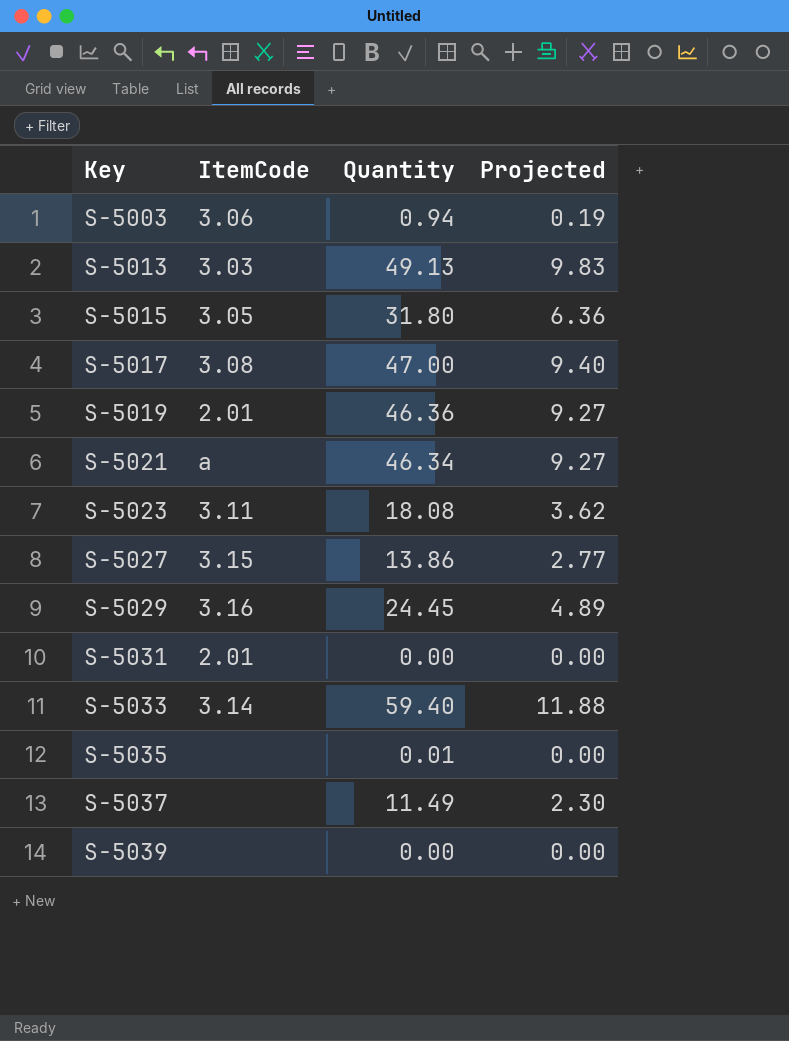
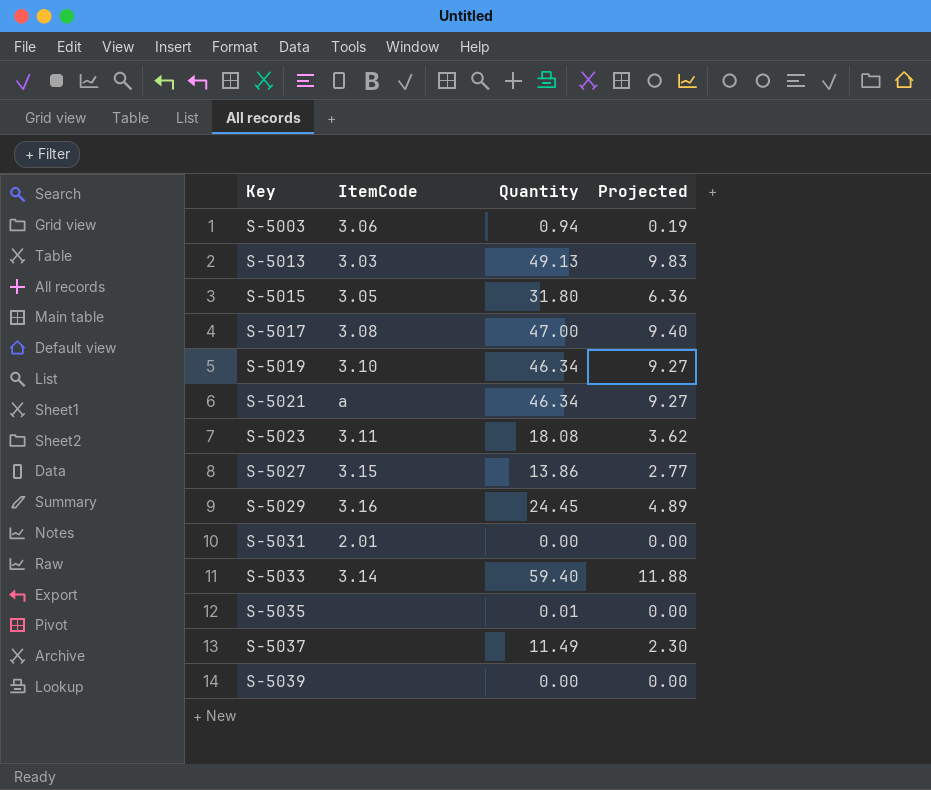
S-5019 | ItemCode: 2.01 -> 3.10
S-5019 | Quantity: 46.36 -> 46.34

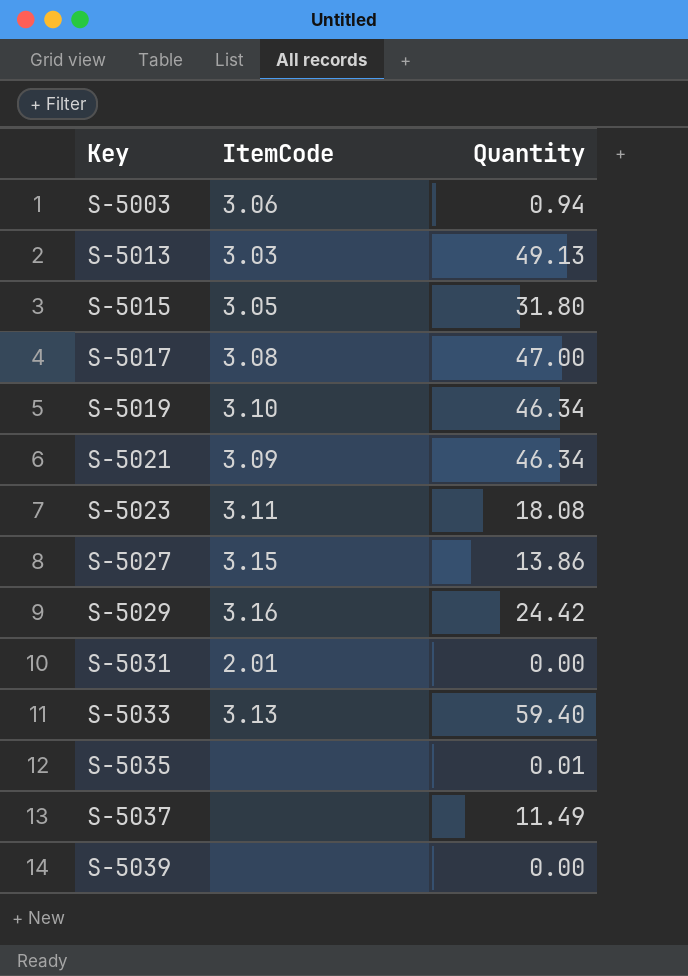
column Projected | formula: [Quantity] * 0.2 -> none
S-5021 | ItemCode: a -> 3.09
S-5029 | Quantity: 24.45 -> 24.42
S-5033 | ItemCode: 3.14 -> 3.13

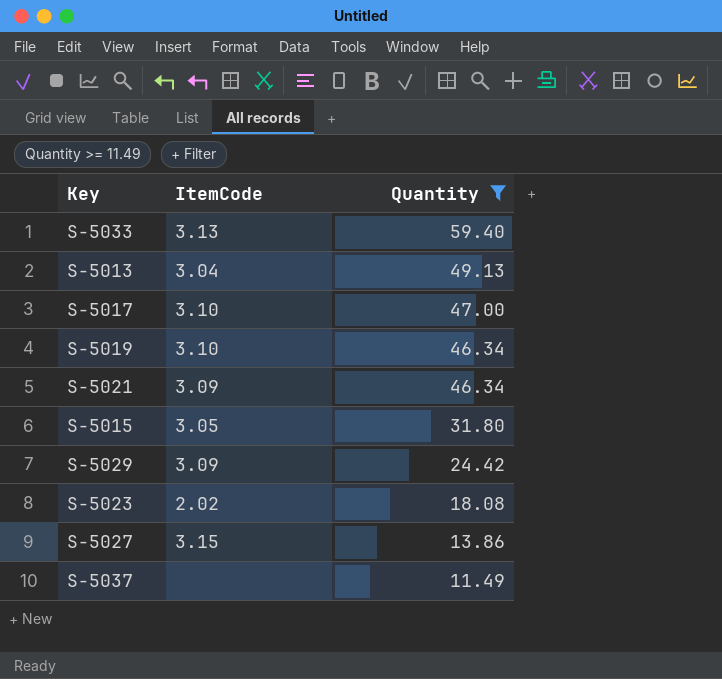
filter: none -> Quantity >= 11.49
row order: Key ascending -> Quantity descending
S-5013 | ItemCode: 3.03 -> 3.04
S-5017 | ItemCode: 3.08 -> 3.10
S-5029 | ItemCode: 3.16 -> 3.09
S-5023 | ItemCode: 3.11 -> 2.02

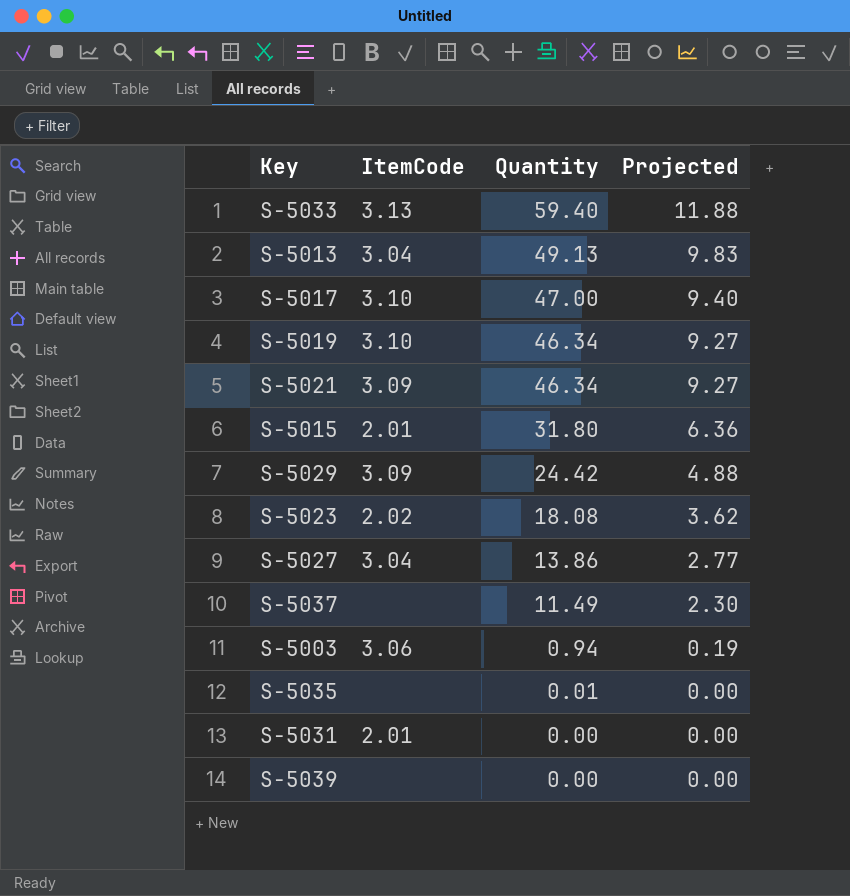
filter: Quantity >= 11.49 -> none
column Projected | formula: none -> [Quantity] * 0.2
S-5015 | ItemCode: 3.05 -> 2.01
S-5027 | ItemCode: 3.15 -> 3.04

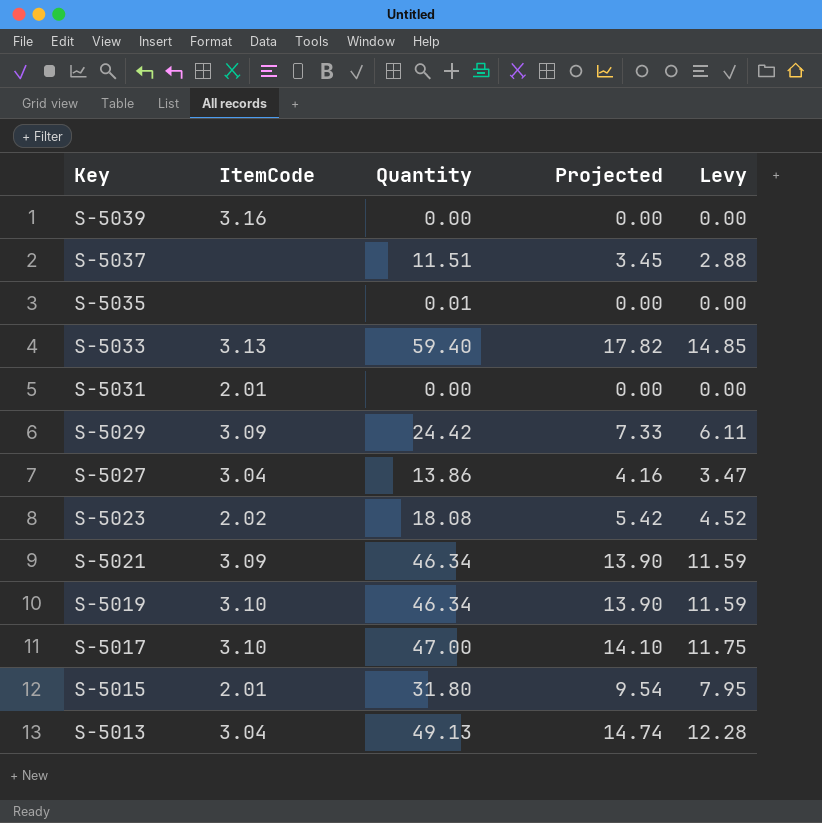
row order: Quantity descending -> Key descending
column Projected | formula: [Quantity] * 0.2 -> [Quantity] * 0.3
column Levy | formula: none -> [Quantity] * 0.25
row S-5003: 3.06 | 0.94 | 0.19 -> none
S-5039 | ItemCode: none -> 3.16
S-5037 | Quantity: 11.49 -> 11.51

